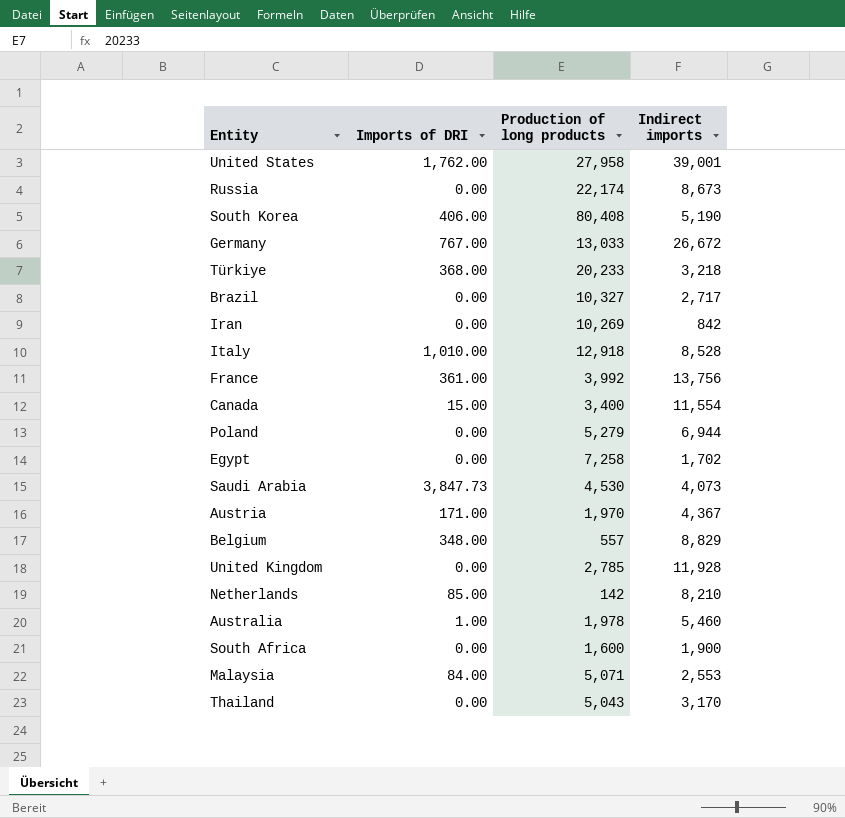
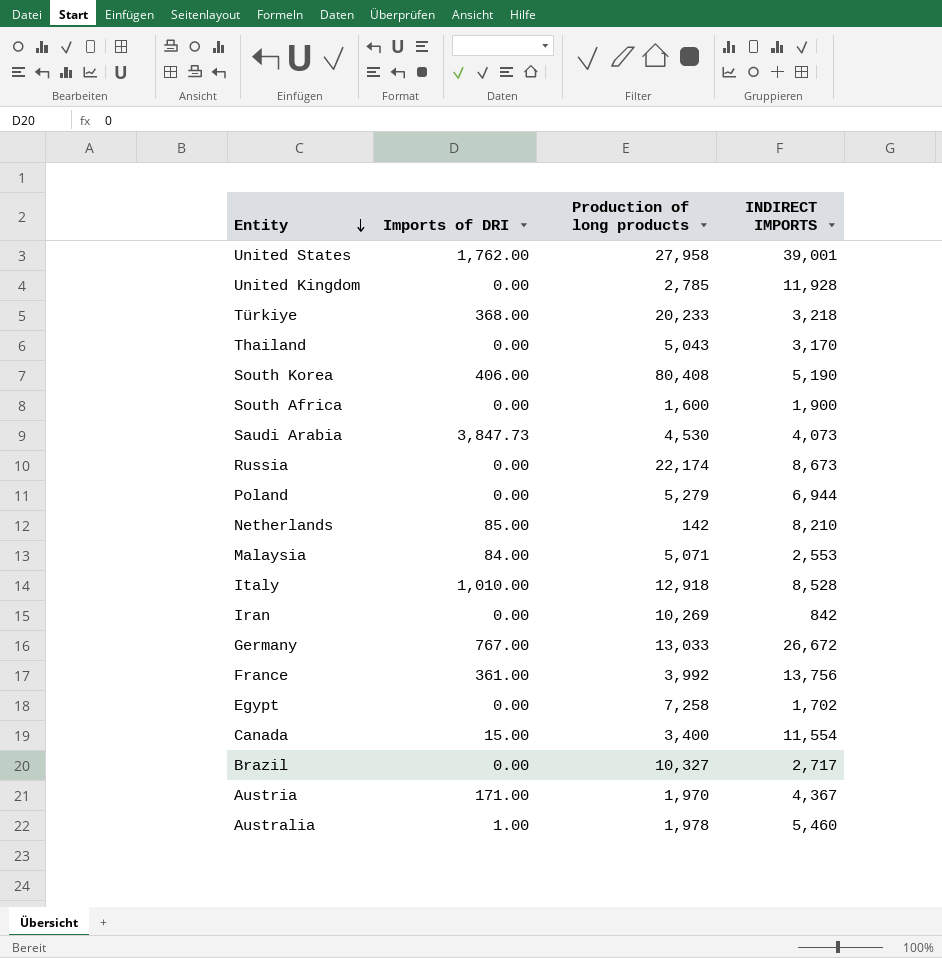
row order: none -> Entity descending
column name: Indirect imports -> INDIRECT IMPORTS
row Belgium: 348.00 | 557 | 8,829 -> none

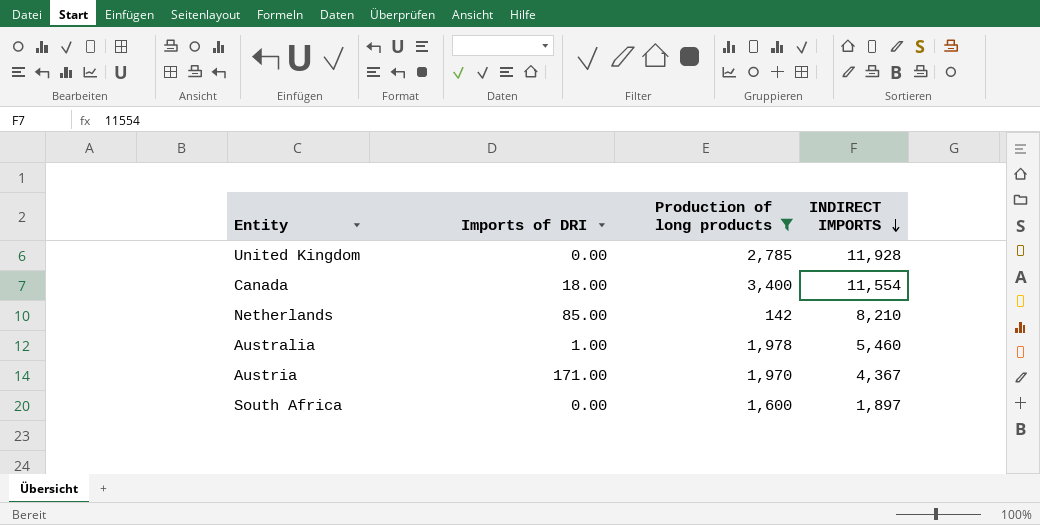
filter: none -> Production of long products <= 3,400
row order: Entity descending -> INDIRECT IMPORTS descending
Canada | Imports of DRI: 15.00 -> 18.00
South Africa | INDIRECT IMPORTS: 1,900 -> 1,897

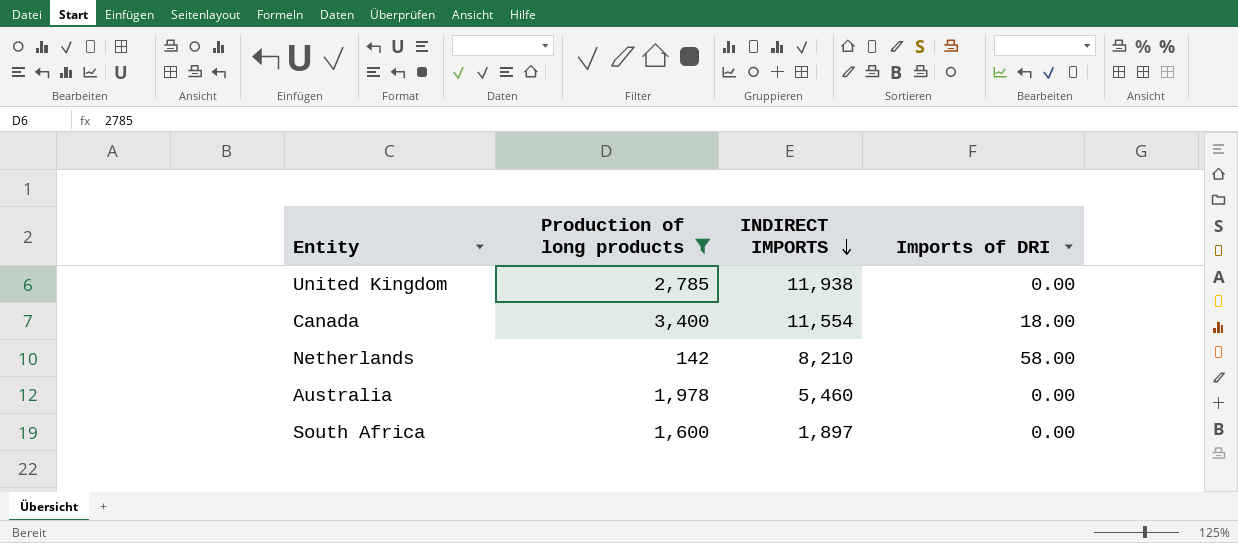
column Imports of DRI | position: 2 -> 4
row Austria: 171.00 | 1,970 | 4,367 -> none
United Kingdom | INDIRECT IMPORTS: 11,928 -> 11,938
Netherlands | Imports of DRI: 85.00 -> 58.00
Australia | Imports of DRI: 1.00 -> 0.00

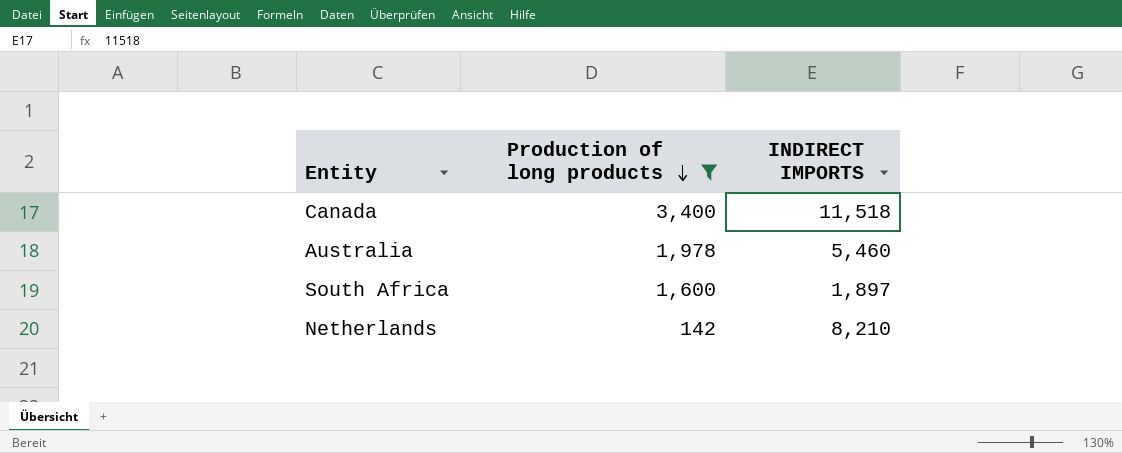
row order: INDIRECT IMPORTS descending -> Production of long products descending
column Imports of DRI | position: 4 -> none
row United Kingdom: 2,785 | 11,938 | 0.00 -> none
Canada | INDIRECT IMPORTS: 11,554 -> 11,518

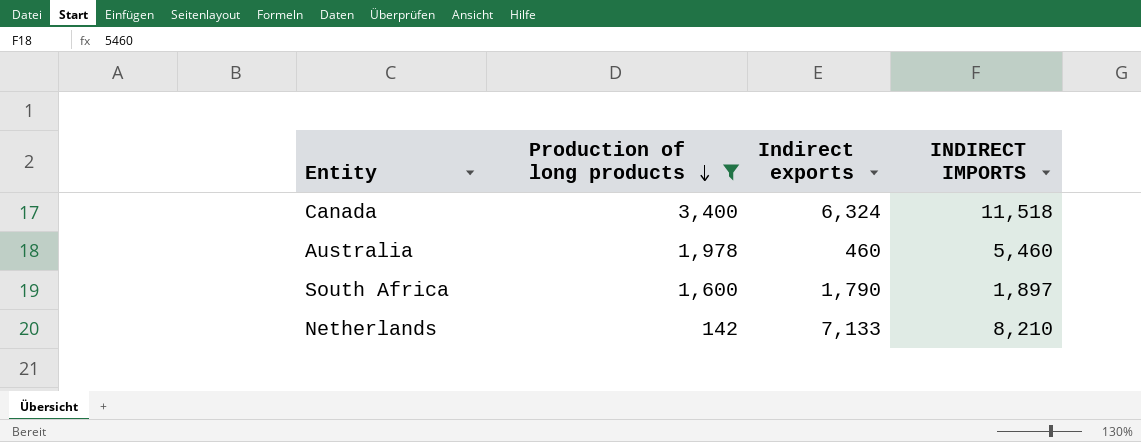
column Indirect exports | position: none -> 3

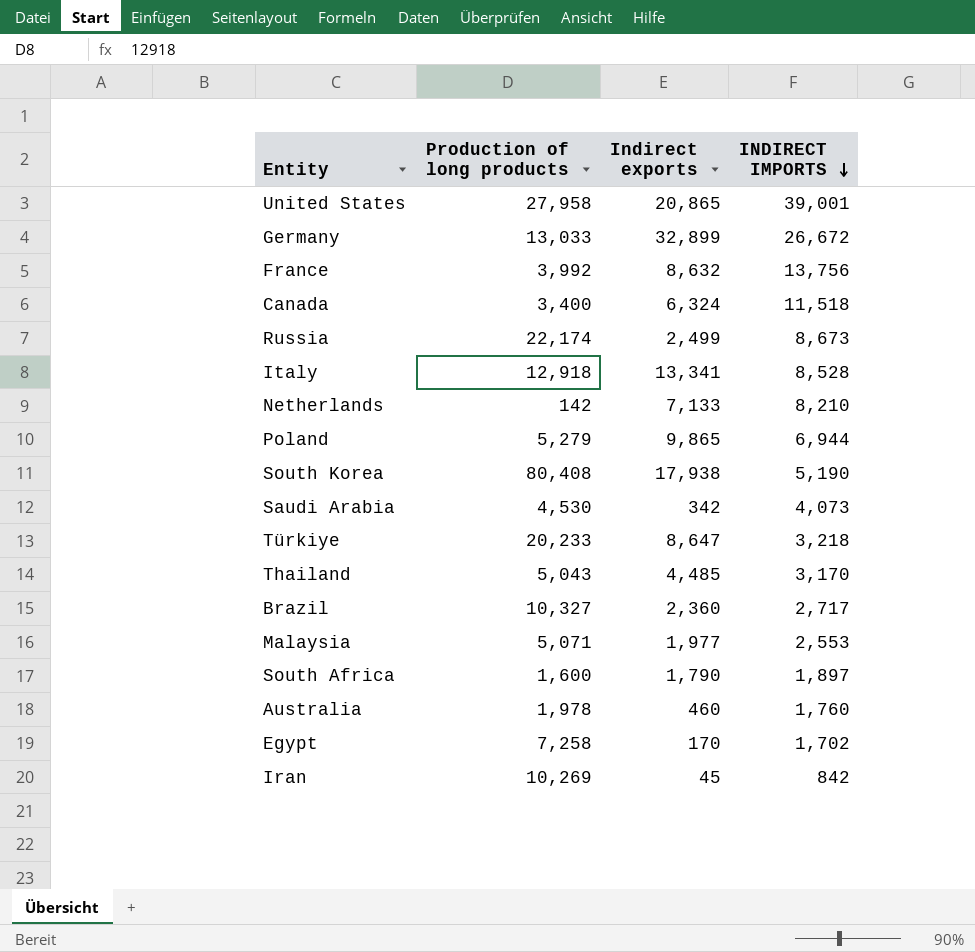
filter: Production of long products <= 3,400 -> none
row order: Production of long products descending -> INDIRECT IMPORTS descending
Australia | INDIRECT IMPORTS: 5,460 -> 1,760

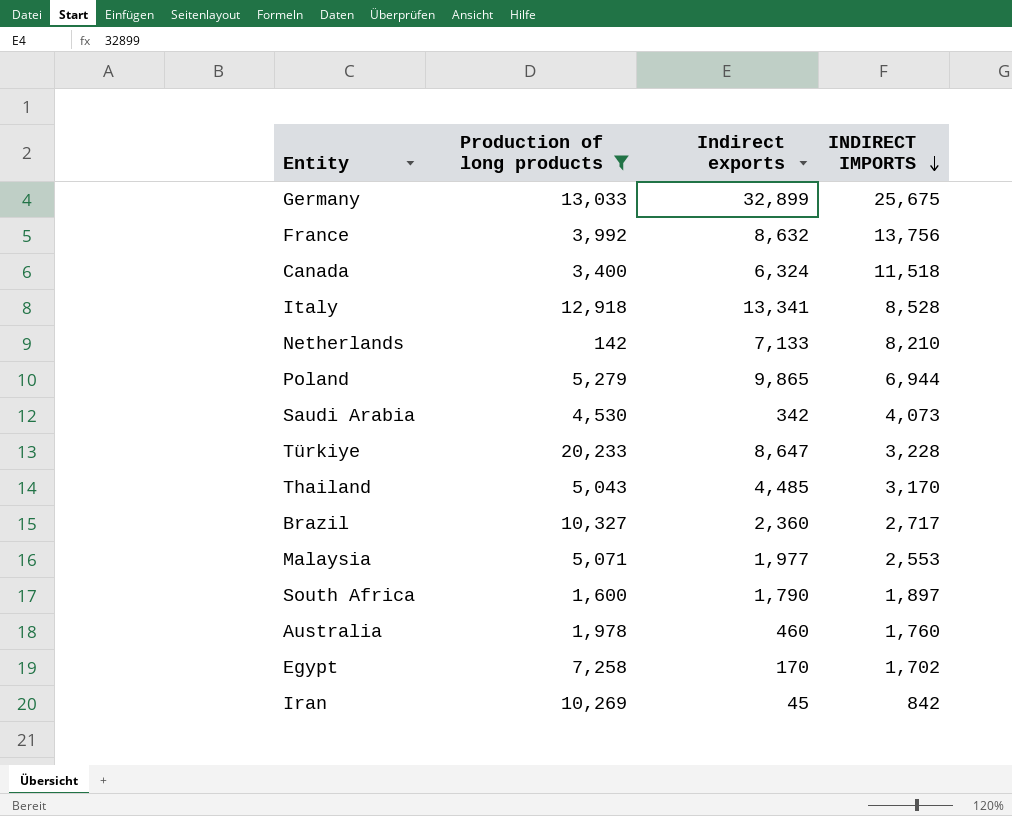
filter: none -> Production of long products <= 20,233
Germany | INDIRECT IMPORTS: 26,672 -> 25,675
Türkiye | INDIRECT IMPORTS: 3,218 -> 3,228

